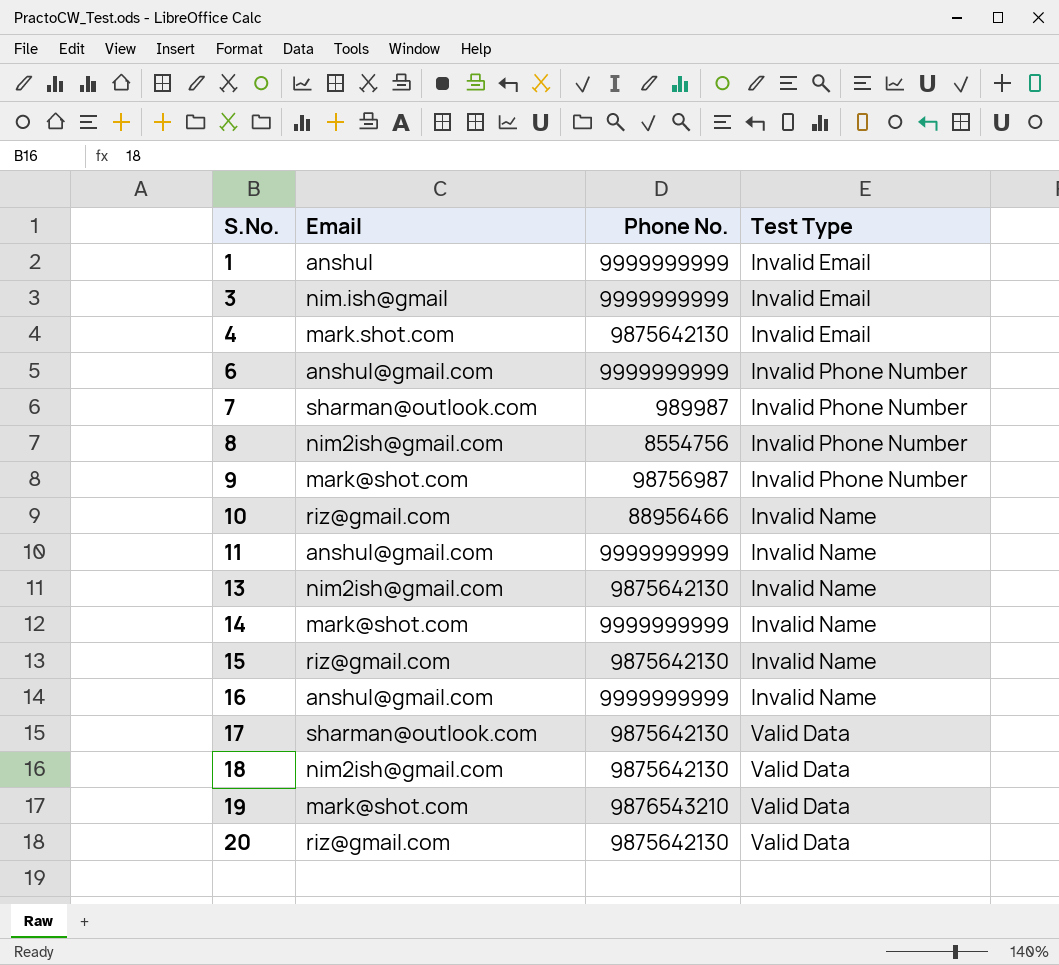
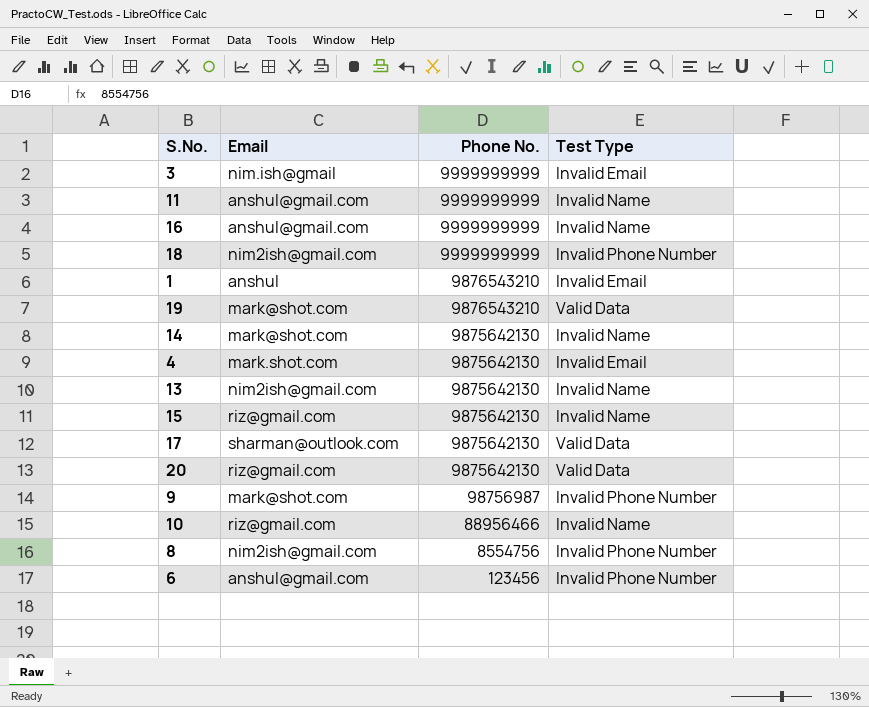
row order: S.No. ascending -> Phone No. descending
row 7: sharman@outlook.com | 989987 | Invalid Phone Number -> none
18 | Phone No.: 9875642130 -> 9999999999
18 | Test Type: Valid Data -> Invalid Phone Number
1 | Phone No.: 9999999999 -> 9876543210
14 | Phone No.: 9999999999 -> 9875642130
6 | Phone No.: 9999999999 -> 123456

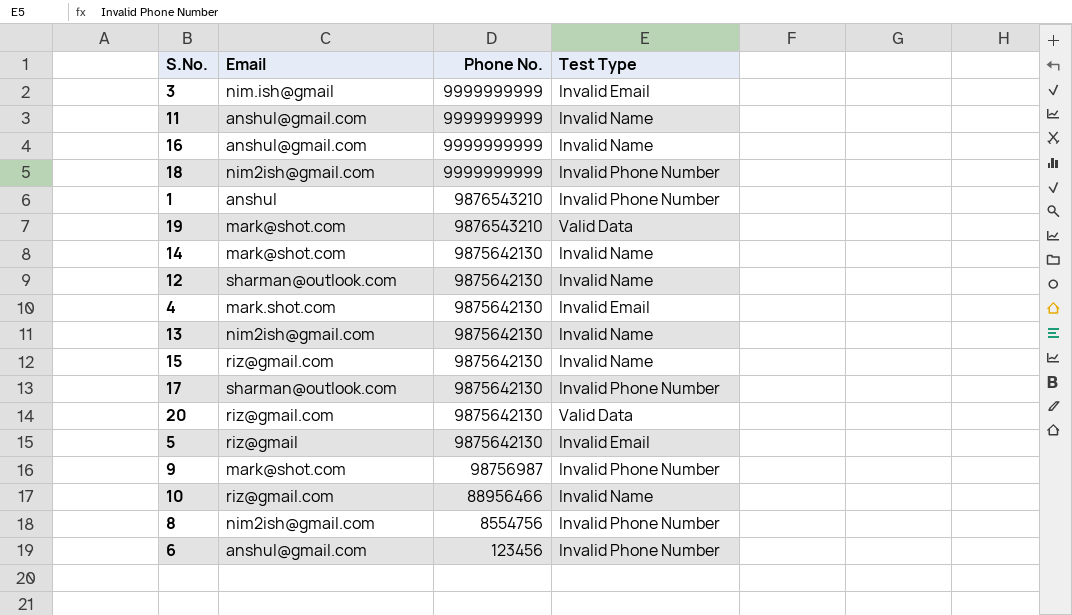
1 | Test Type: Invalid Email -> Invalid Phone Number
row 12: none -> sharman@outlook.com | 9875642130 | Invalid Name
17 | Test Type: Valid Data -> Invalid Phone Number
row 5: none -> riz@gmail | 9875642130 | Invalid Email

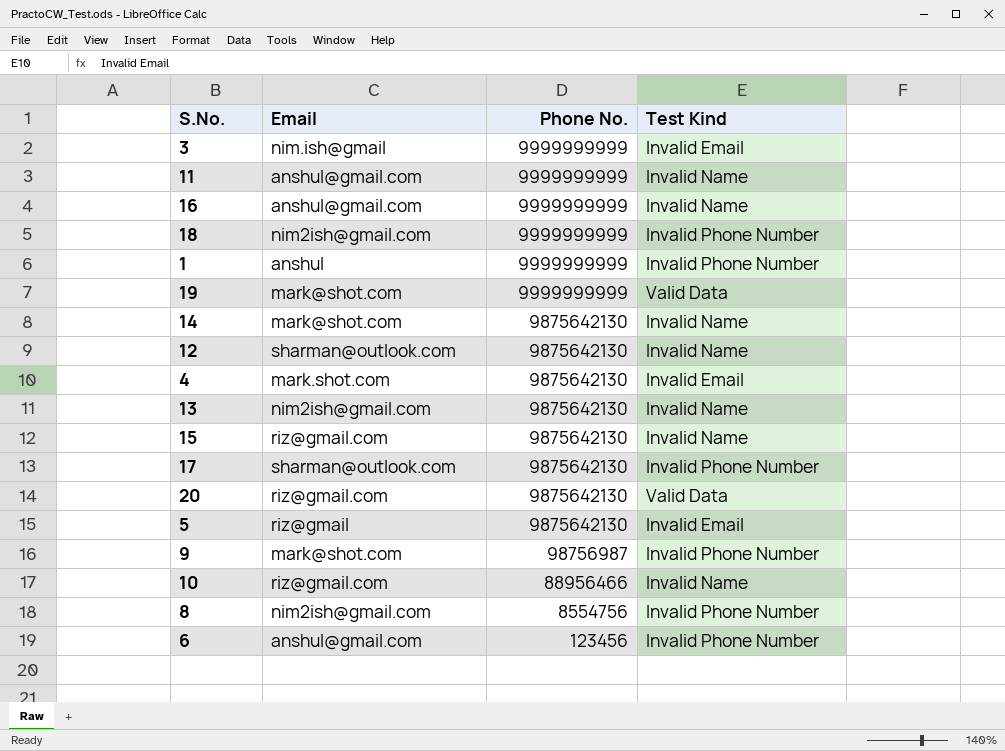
column name: Test Type -> Test Kind
1 | Phone No.: 9876543210 -> 9999999999
19 | Phone No.: 9876543210 -> 9999999999

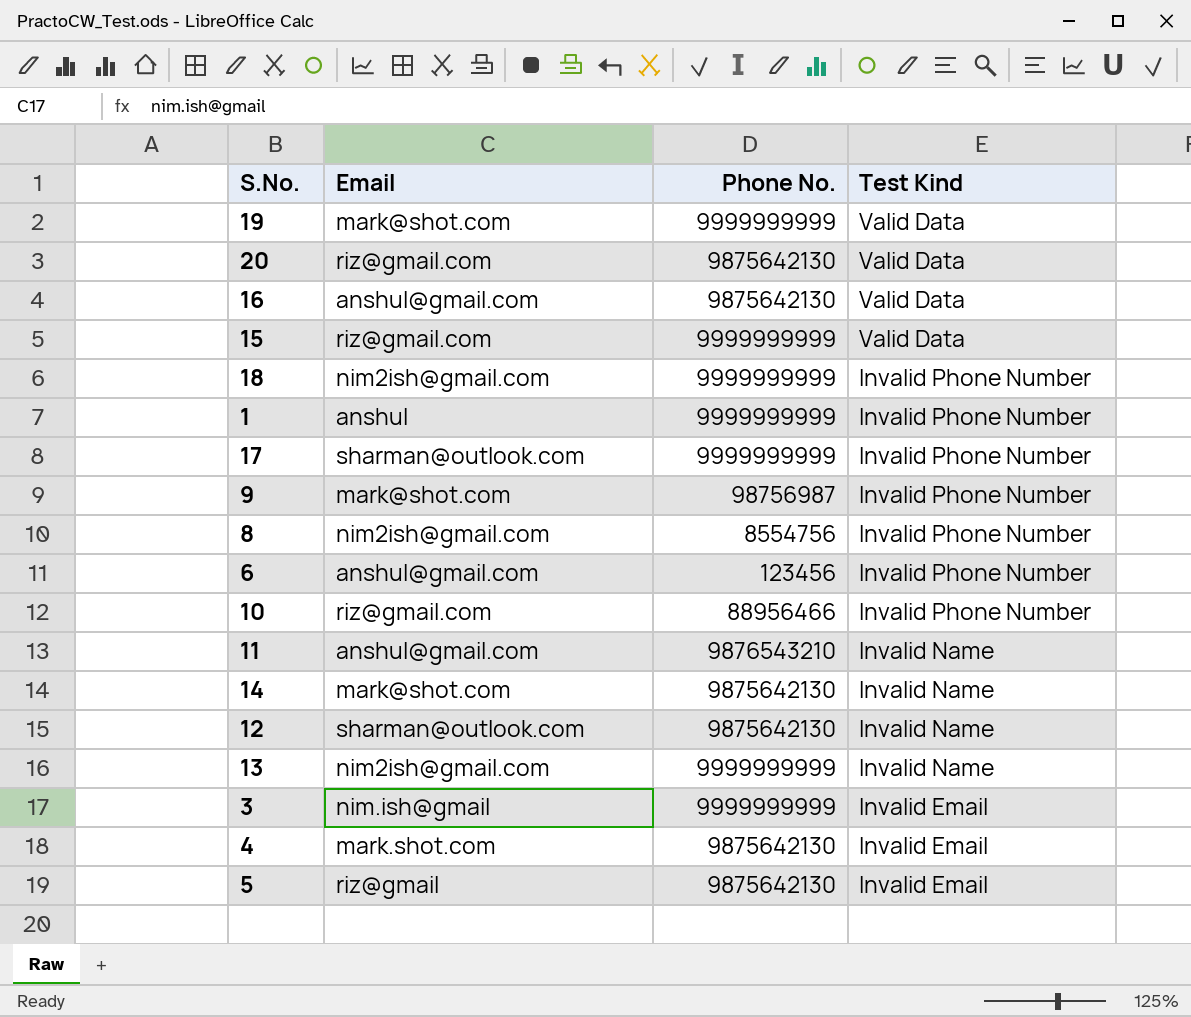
row order: Phone No. descending -> Test Kind descending
16 | Phone No.: 9999999999 -> 9875642130
16 | Test Kind: Invalid Name -> Valid Data
15 | Phone No.: 9875642130 -> 9999999999
15 | Test Kind: Invalid Name -> Valid Data
17 | Phone No.: 9875642130 -> 9999999999
10 | Test Kind: Invalid Name -> Invalid Phone Number
11 | Phone No.: 9999999999 -> 9876543210
13 | Phone No.: 9875642130 -> 9999999999

